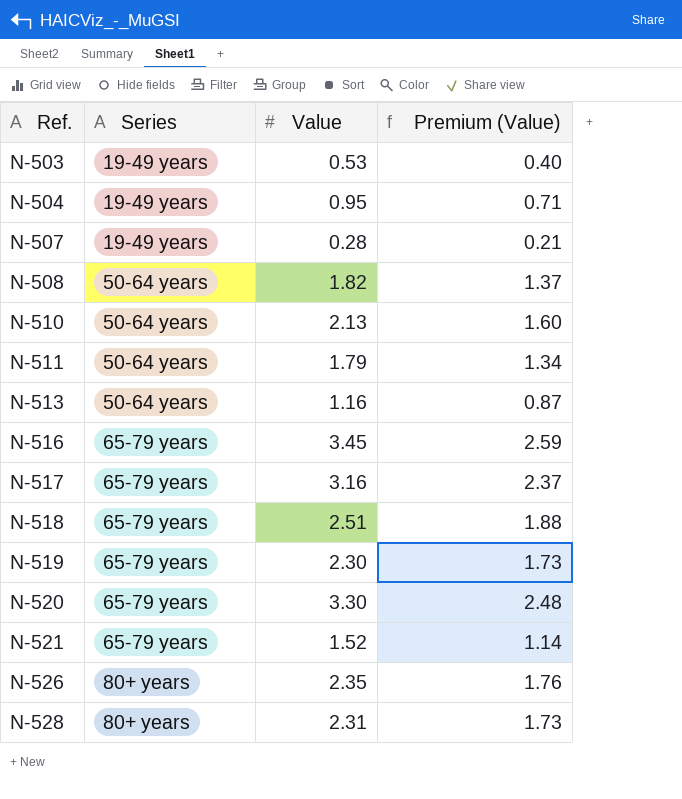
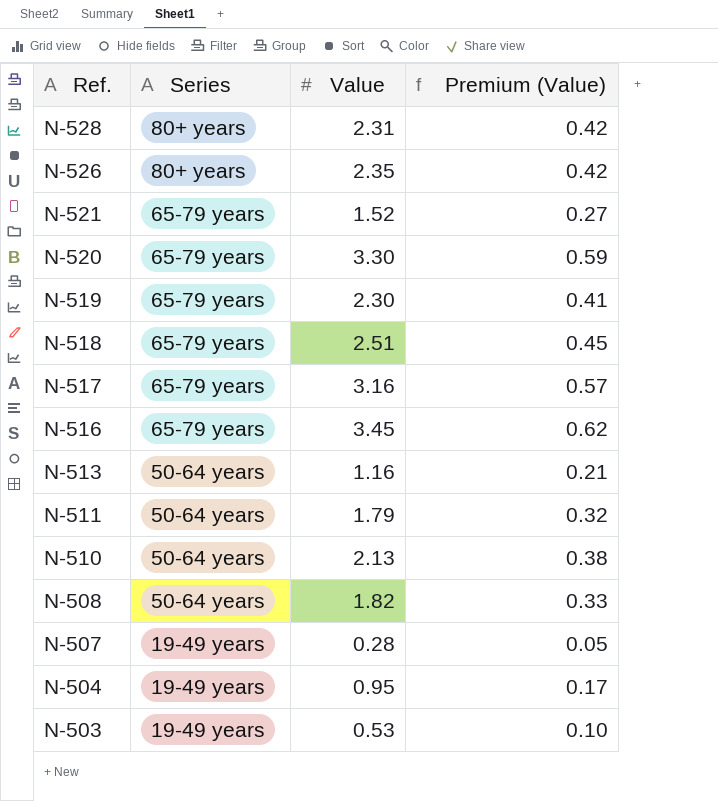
row order: Ref. ascending -> Ref. descending
column Premium (Value) | formula: [Value] * 0.75 -> [Value] * 0.18

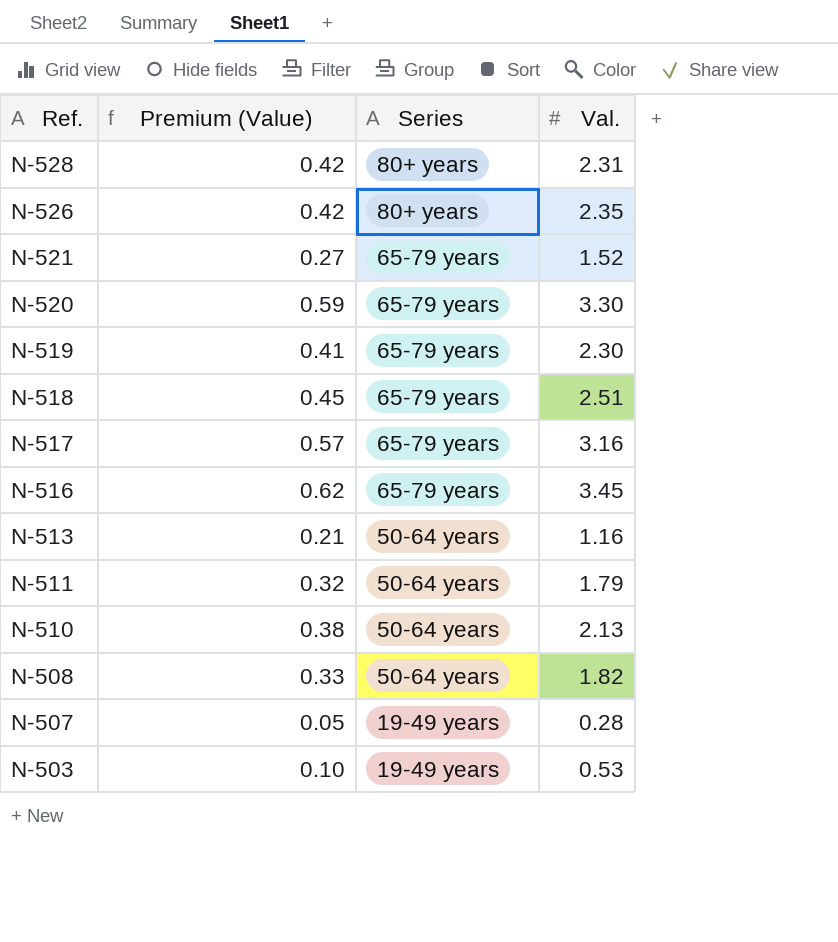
column Premium (Value) | position: 4 -> 2
column name: Value -> Val.
row N-504: 19-49 years | 0.95 | 0.17 -> none

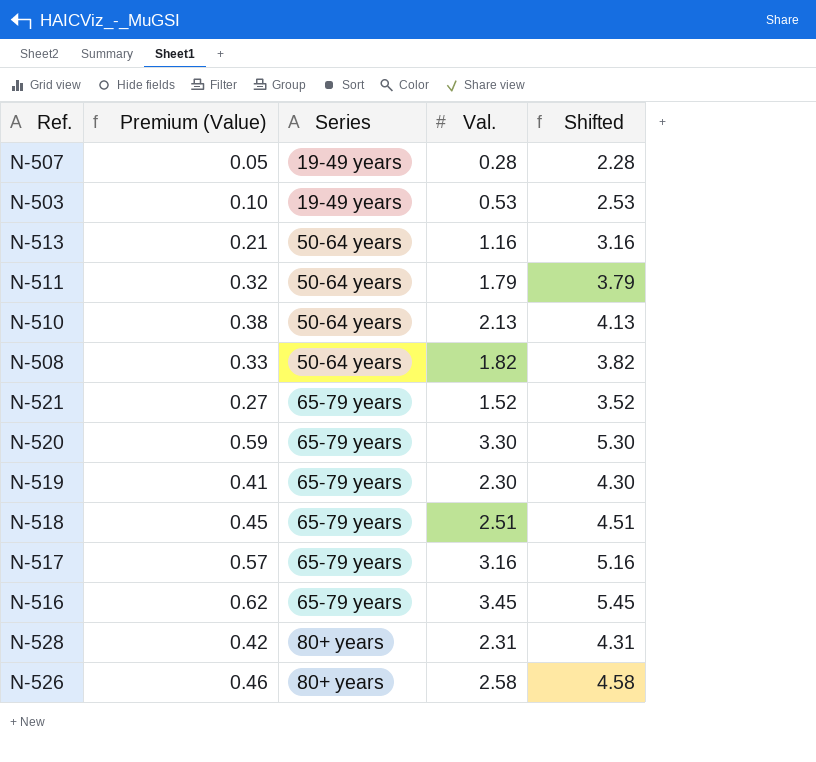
row order: Ref. descending -> Series ascending
column Shifted | formula: none -> [Val.] + 2
N-526 | Premium (Value): 0.42 -> 0.46
N-526 | Val.: 2.35 -> 2.58

